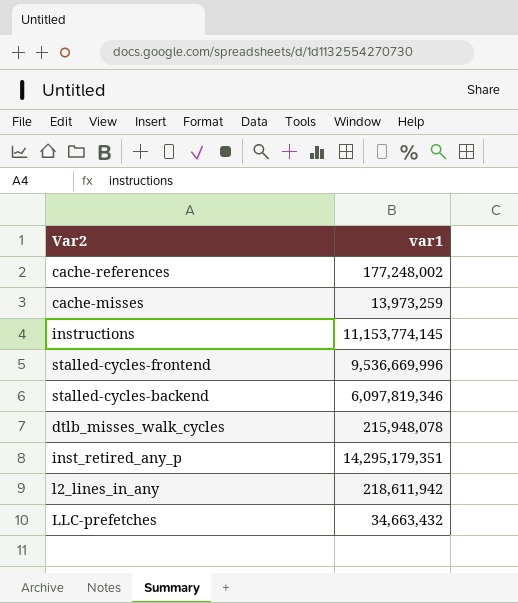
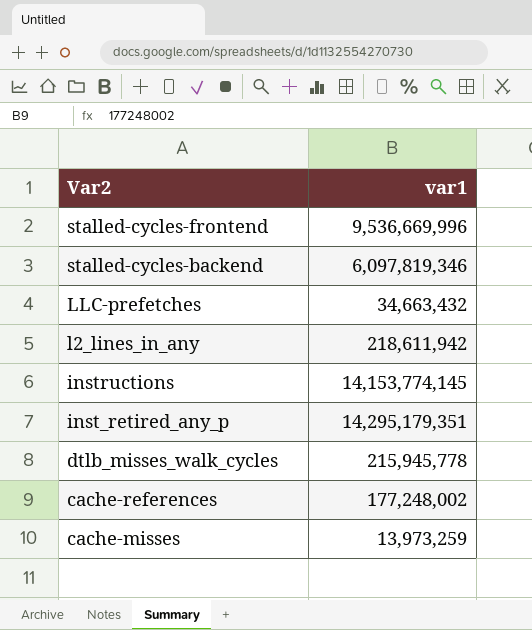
row order: none -> Var2 descending
instructions | var1: 11,153,774,145 -> 14,153,774,145
dtlb_misses_walk_cycles | var1: 215,948,078 -> 215,945,778

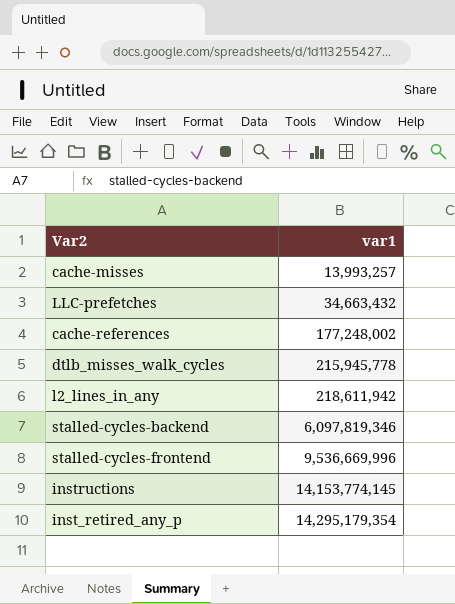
row order: Var2 descending -> var1 ascending
cache-misses | var1: 13,973,259 -> 13,993,257
inst_retired_any_p | var1: 14,295,179,351 -> 14,295,179,354

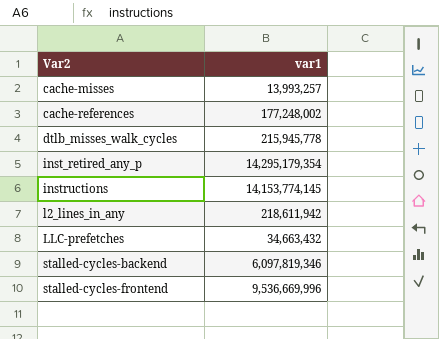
row order: var1 ascending -> Var2 ascending

